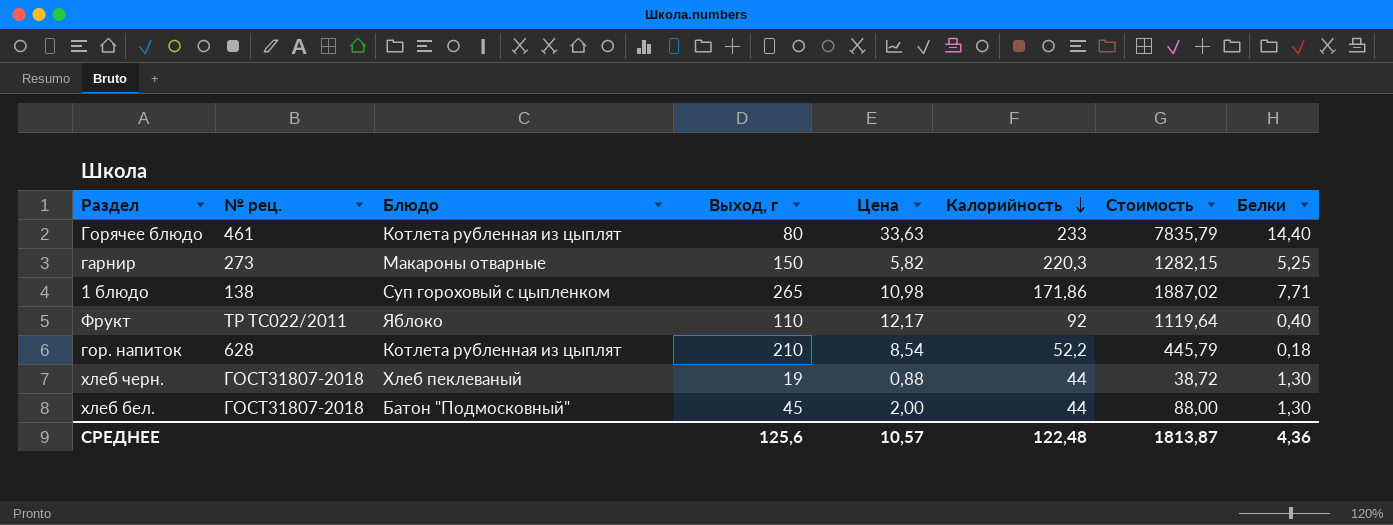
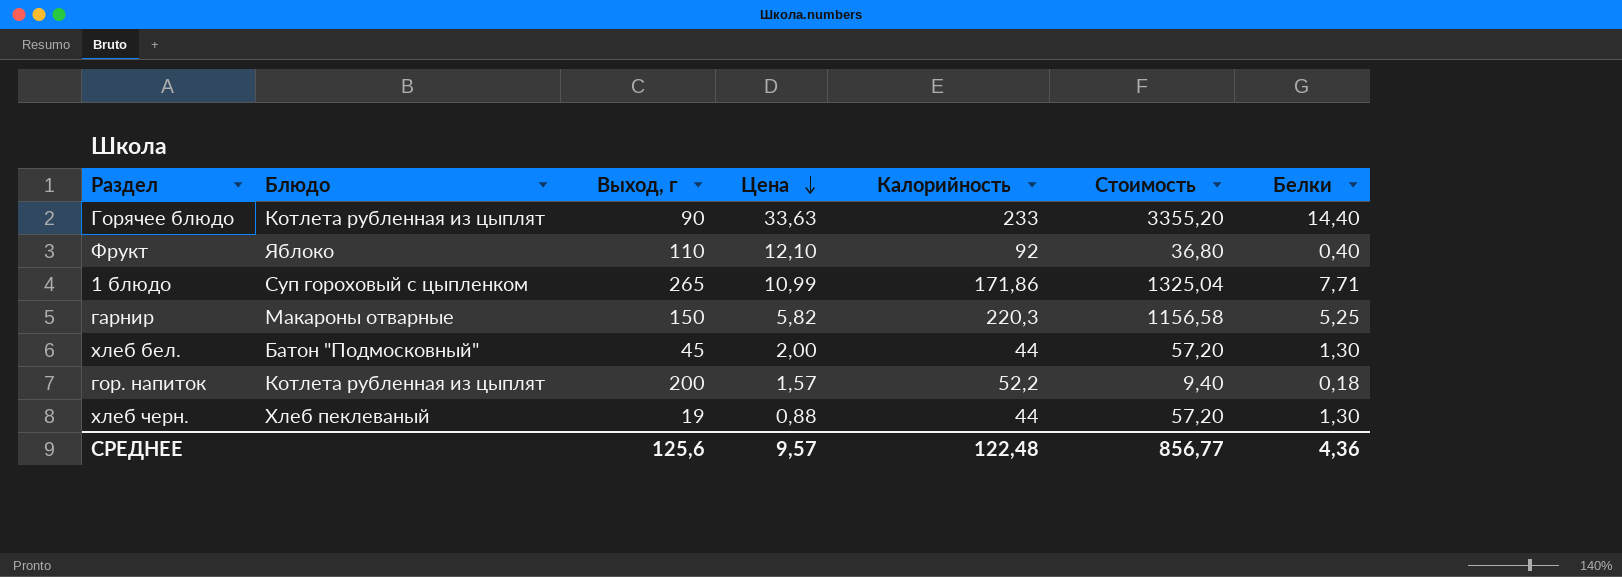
row order: Калорийность descending -> Цена descending
column № рец. | position: 2 -> none
column Стоимость | formula: [Цена] * [Калорийность] -> [Калорийность] * [Белки]
Горячее блюдо | Выход, г: 80 -> 90
Фрукт | Цена: 12,17 -> 12,10
1 блюдо | Цена: 10,98 -> 10,99
гор. напиток | Выход, г: 210 -> 200
гор. напиток | Цена: 8,54 -> 1,57
СРЕДНЕЕ | Цена: 10,57 -> 9,57
СРЕДНЕЕ | Стоимость: 1813,87 -> 856,77

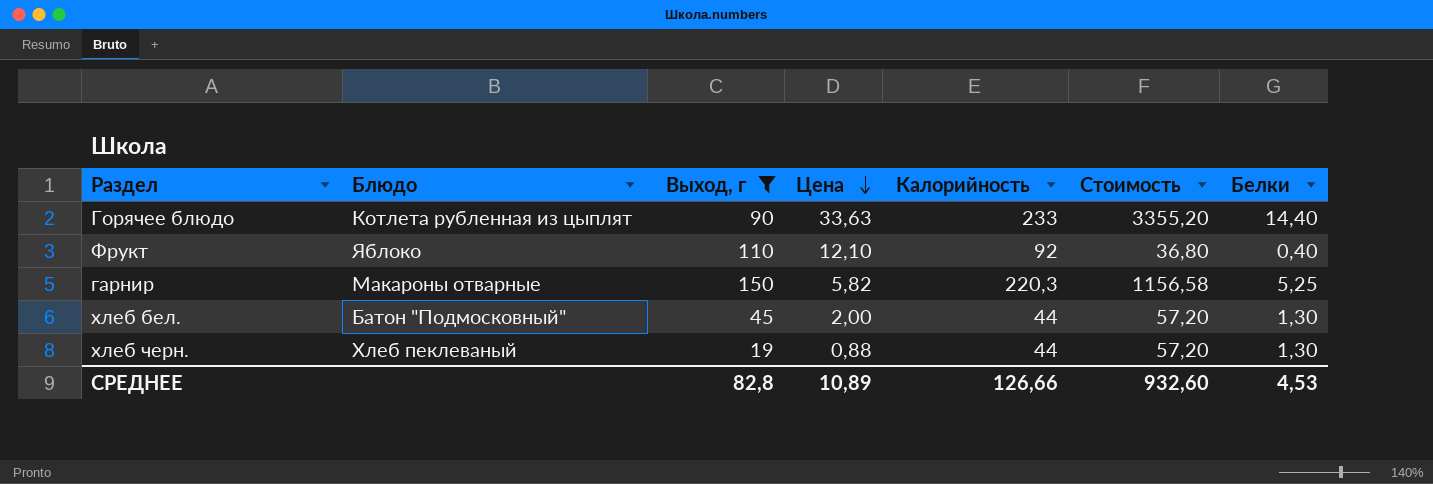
filter: none -> Выход, г <= 150
СРЕДНЕЕ | Выход, г: 125,6 -> 82,8
СРЕДНЕЕ | Цена: 9,57 -> 10,89
СРЕДНЕЕ | Калорийность: 122,48 -> 126,66
СРЕДНЕЕ | Стоимость: 856,77 -> 932,60
СРЕДНЕЕ | Белки: 4,36 -> 4,53

